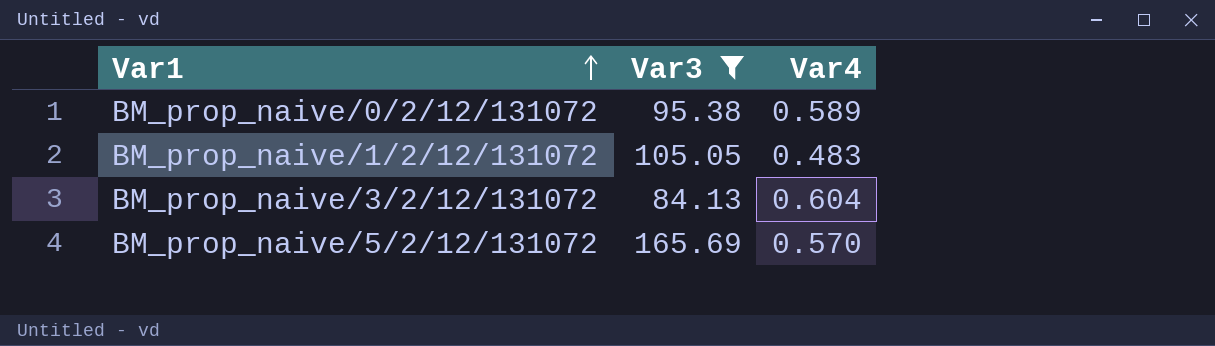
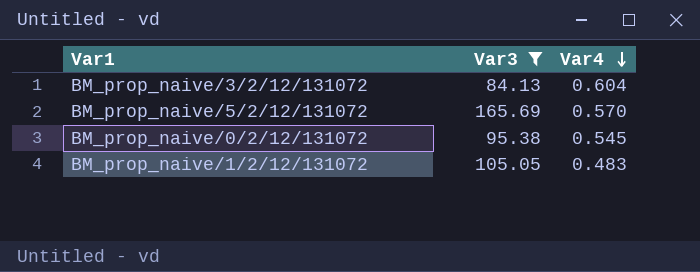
row order: Var1 ascending -> Var4 descending
BM_prop_naive/0/2/12/131072 | Var4: 0.589 -> 0.545

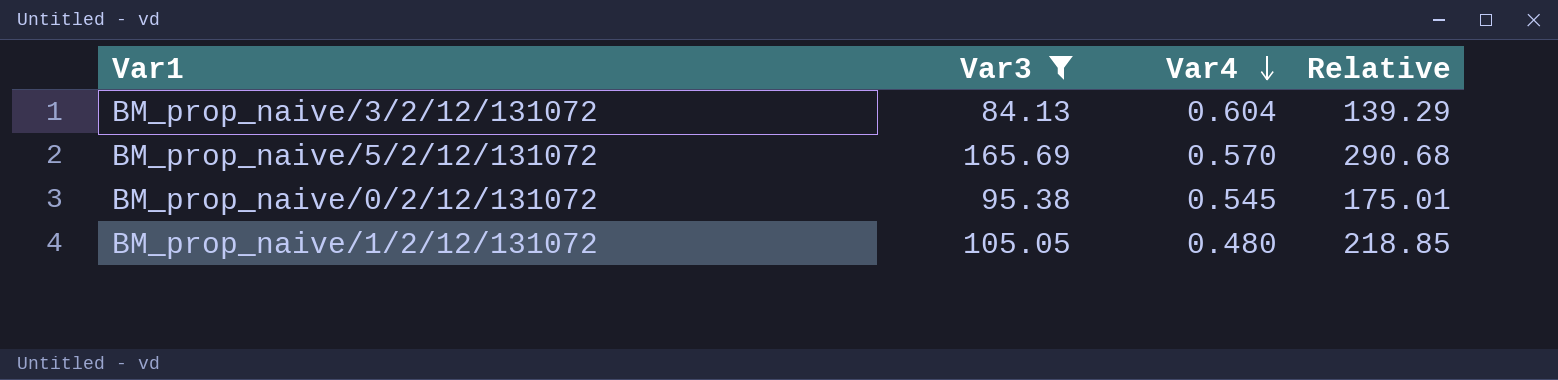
column Relative | formula: none -> [Var3] / [Var4]
BM_prop_naive/1/2/12/131072 | Var4: 0.483 -> 0.480

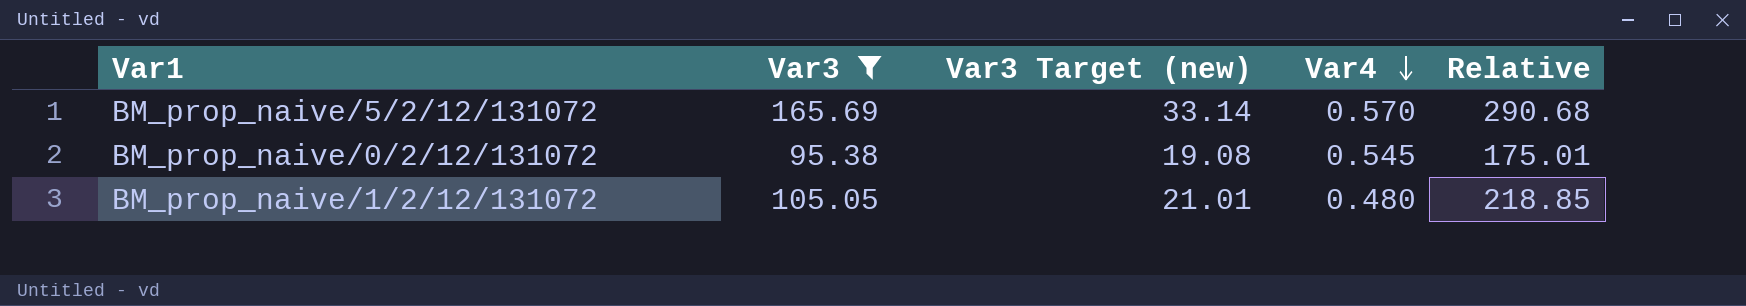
column Var3 Target (new) | formula: none -> [Var3] * 0.2
row BM_prop_naive/3/2/12/131072: 84.13 | 0.604 | 139.29 -> none

